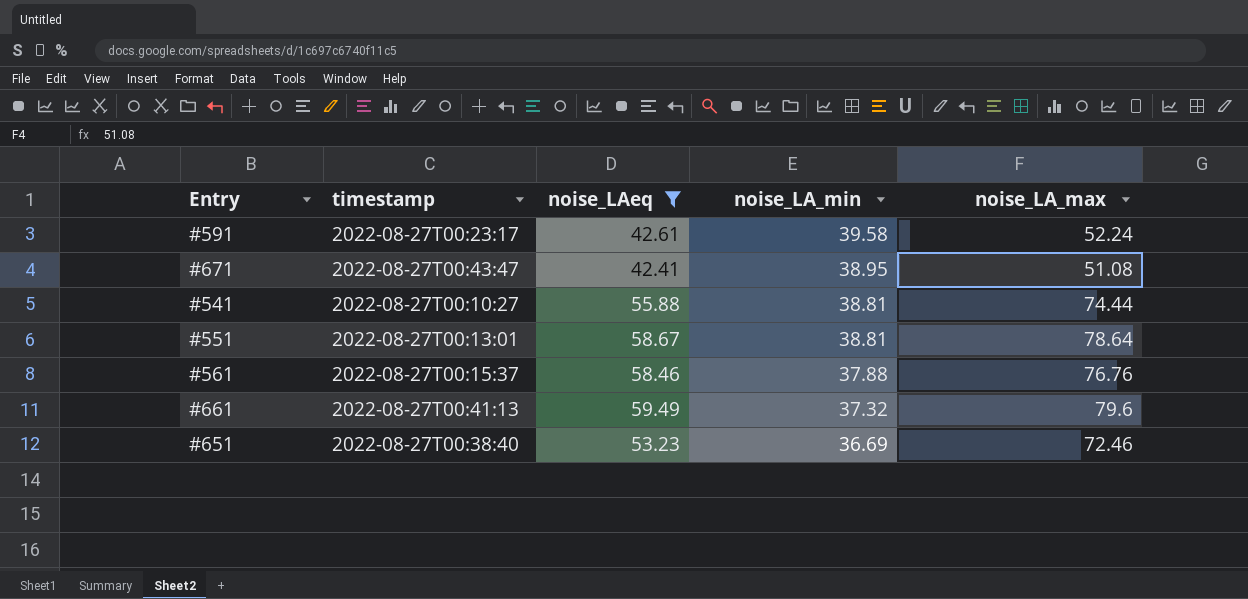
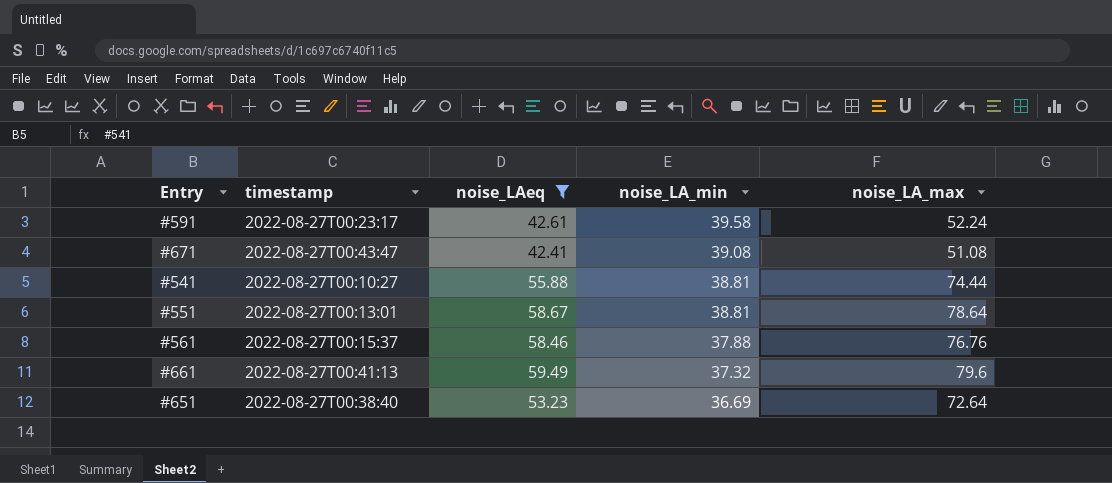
#671 | noise_LA_min: 38.95 -> 39.08
#651 | noise_LA_max: 72.46 -> 72.64

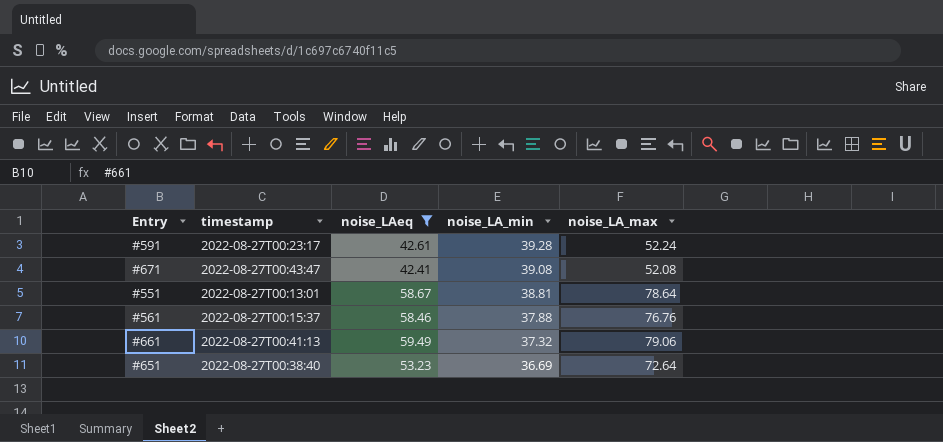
row #541: 2022-08-27T00:10:27 | 55.88 | 38.81 | 74.44 -> none
#591 | noise_LA_min: 39.58 -> 39.28
#671 | noise_LA_max: 51.08 -> 52.08
#661 | noise_LA_max: 79.6 -> 79.06

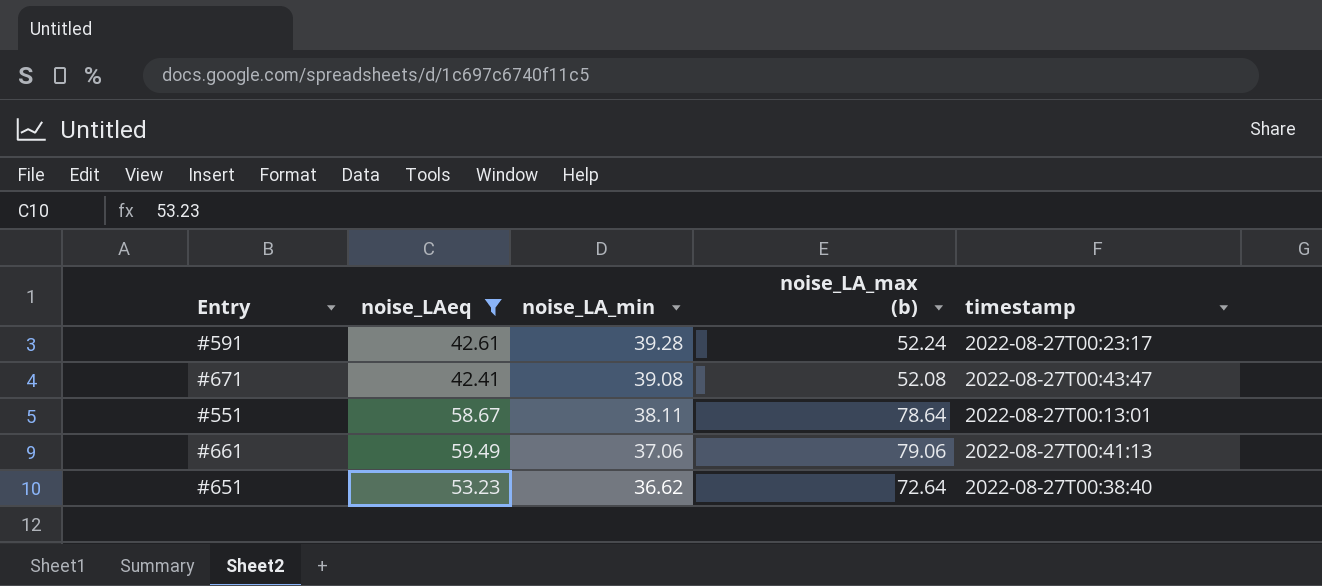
column name: noise_LA_max -> noise_LA_max (b)
column timestamp | position: 2 -> 5
row #561: 2022-08-27T00:15:37 | 58.46 | 37.88 | 76.76 -> none
#551 | noise_LA_min: 38.81 -> 38.11
#661 | noise_LA_min: 37.32 -> 37.06
#651 | noise_LA_min: 36.69 -> 36.62

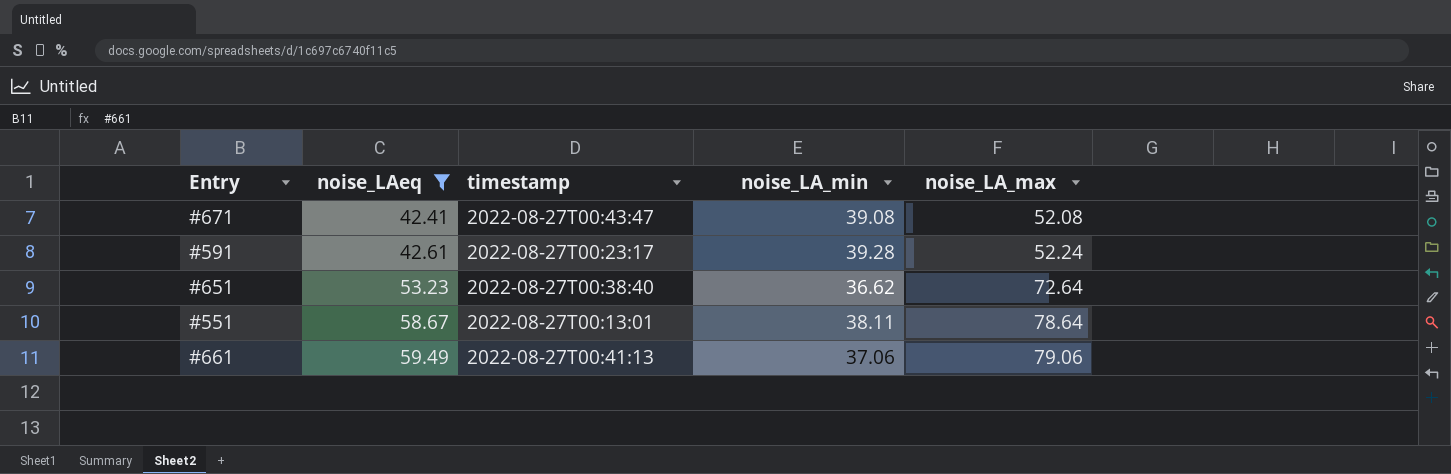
row order: noise_LA_min descending -> noise_LAeq ascending
column timestamp | position: 5 -> 3
column name: noise_LA_max (b) -> noise_LA_max

